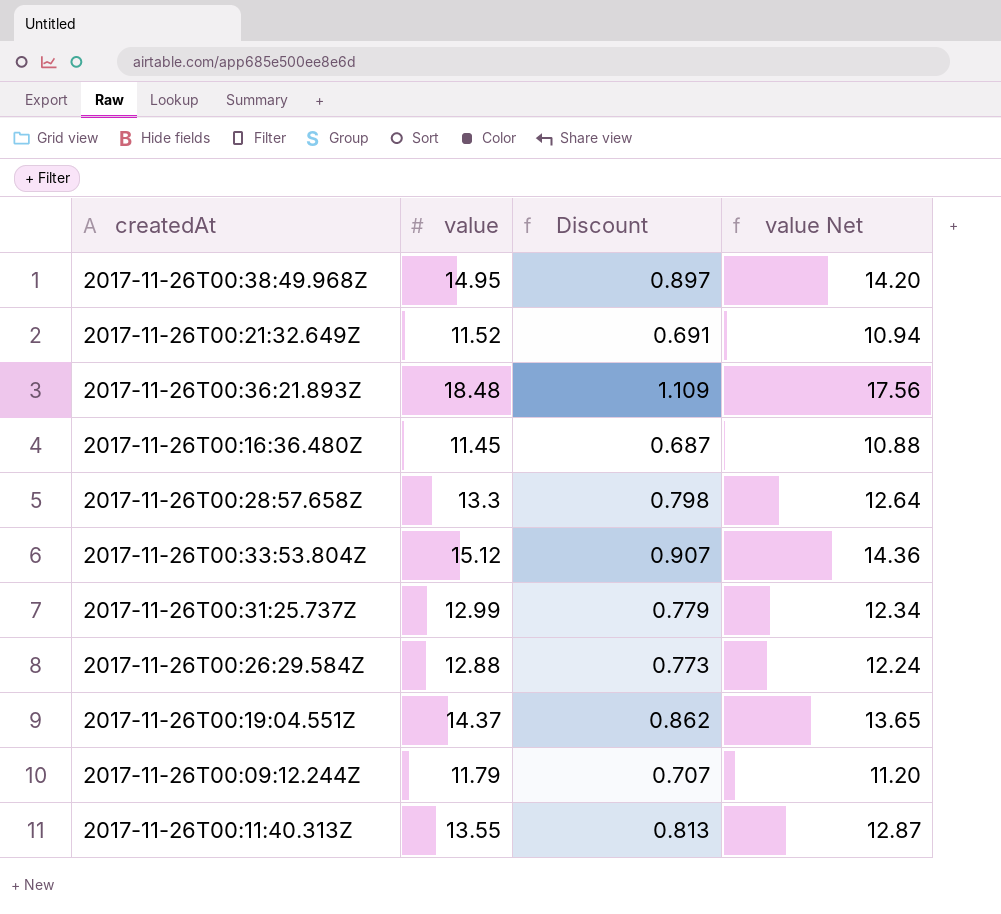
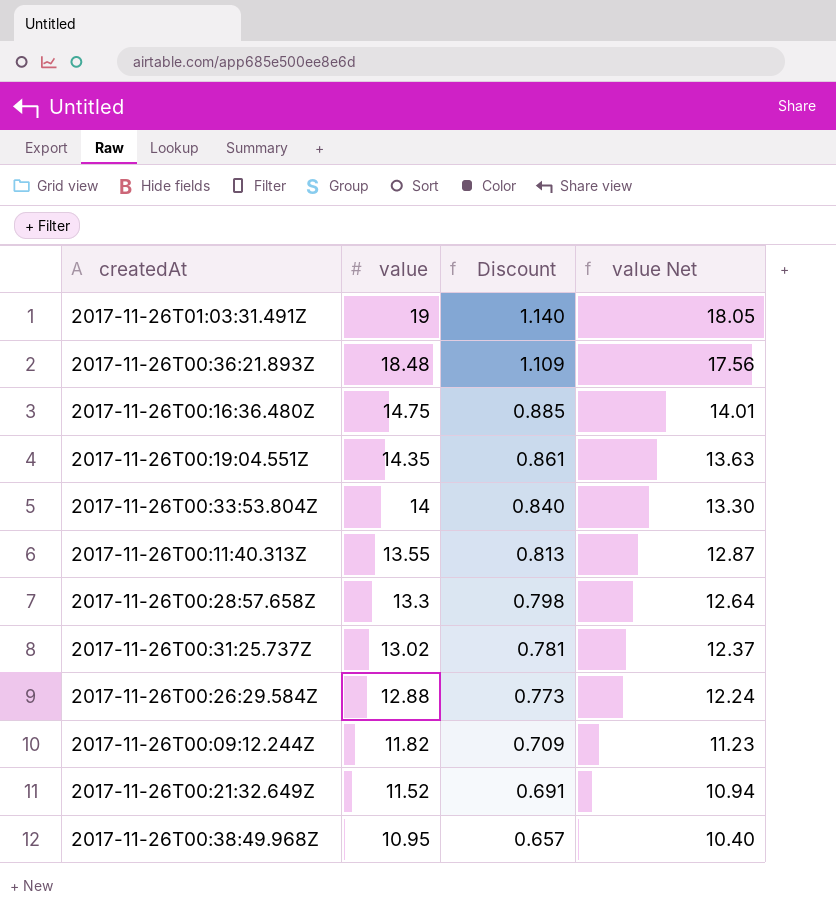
row order: none -> value descending
row 2017-11-26T01:03:31.491Z: none -> 19 | 1.140 | 18.05
2017-11-26T00:16:36.480Z | value: 11.45 -> 14.75
2017-11-26T00:16:36.480Z | Discount: 0.687 -> 0.885
2017-11-26T00:16:36.480Z | value Net: 10.88 -> 14.01
2017-11-26T00:19:04.551Z | value: 14.37 -> 14.35
2017-11-26T00:19:04.551Z | Discount: 0.862 -> 0.861
2017-11-26T00:19:04.551Z | value Net: 13.65 -> 13.63
2017-11-26T00:33:53.804Z | value: 15.12 -> 14
2017-11-26T00:33:53.804Z | Discount: 0.907 -> 0.840
2017-11-26T00:33:53.804Z | value Net: 14.36 -> 13.30
2017-11-26T00:31:25.737Z | value: 12.99 -> 13.02
2017-11-26T00:31:25.737Z | Discount: 0.779 -> 0.781
2017-11-26T00:31:25.737Z | value Net: 12.34 -> 12.37
2017-11-26T00:09:12.244Z | value: 11.79 -> 11.82
2017-11-26T00:09:12.244Z | Discount: 0.707 -> 0.709
2017-11-26T00:09:12.244Z | value Net: 11.20 -> 11.23
2017-11-26T00:38:49.968Z | value: 14.95 -> 10.95
2017-11-26T00:38:49.968Z | Discount: 0.897 -> 0.657
2017-11-26T00:38:49.968Z | value Net: 14.20 -> 10.40

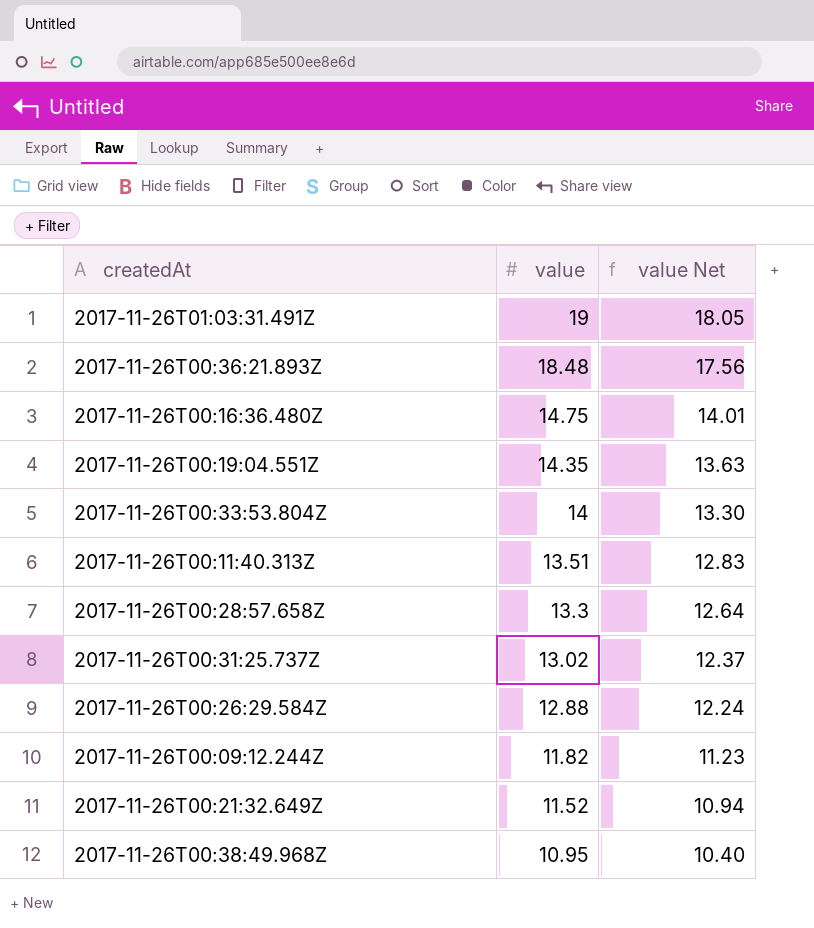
column Discount | formula: [value] * 0.06 -> none
2017-11-26T00:11:40.313Z | value: 13.55 -> 13.51
2017-11-26T00:11:40.313Z | value Net: 12.87 -> 12.83

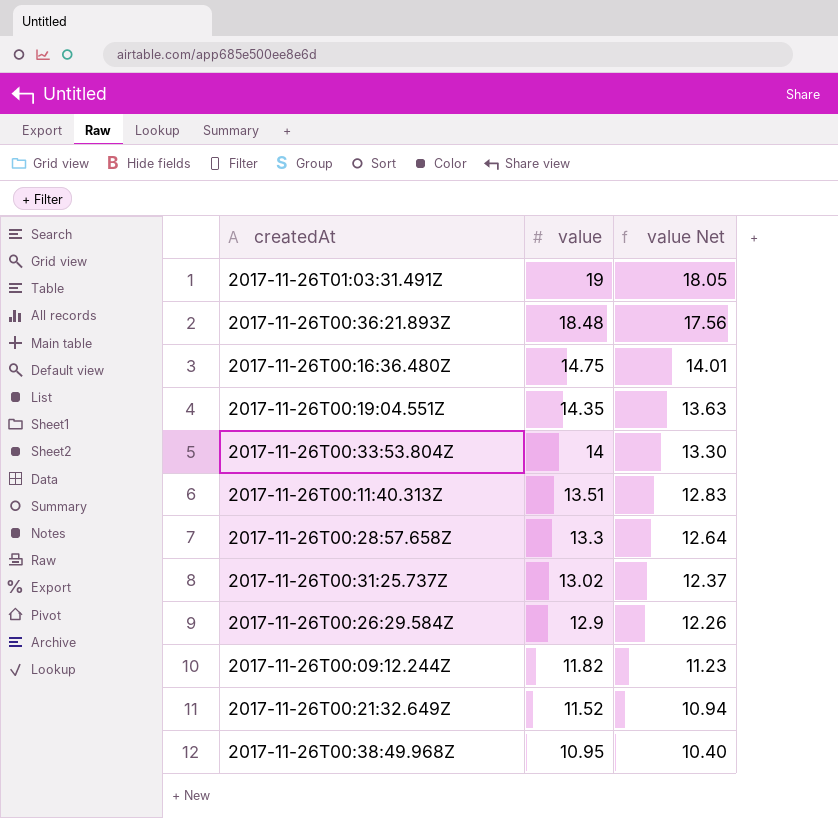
2017-11-26T00:26:29.584Z | value: 12.88 -> 12.9
2017-11-26T00:26:29.584Z | value Net: 12.24 -> 12.26

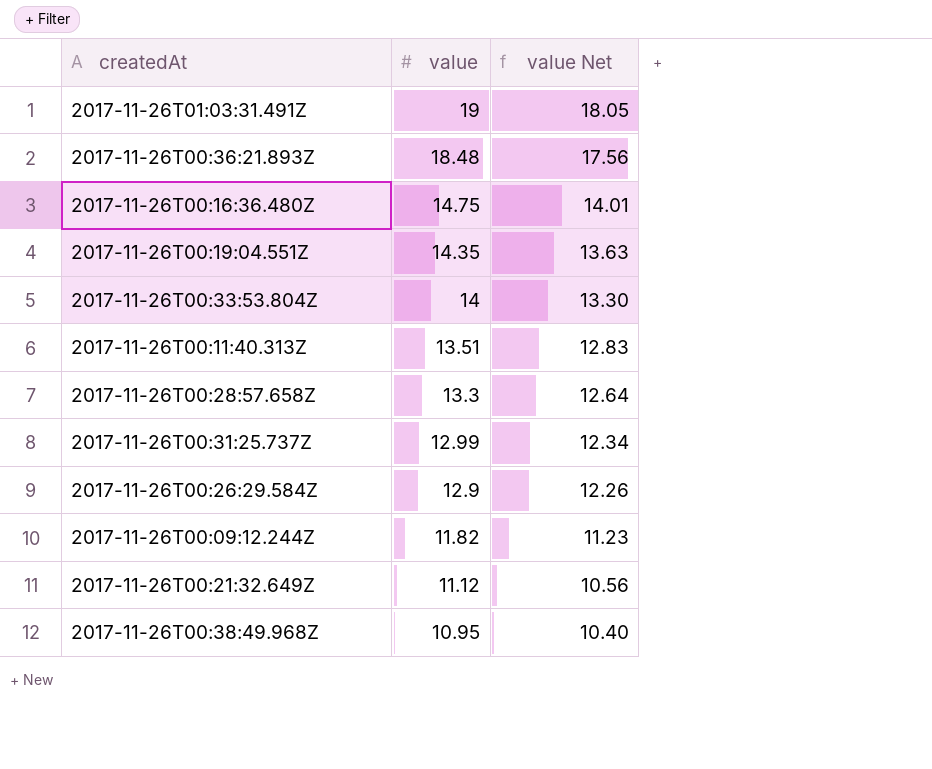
2017-11-26T00:31:25.737Z | value: 13.02 -> 12.99
2017-11-26T00:31:25.737Z | value Net: 12.37 -> 12.34
2017-11-26T00:21:32.649Z | value: 11.52 -> 11.12
2017-11-26T00:21:32.649Z | value Net: 10.94 -> 10.56

